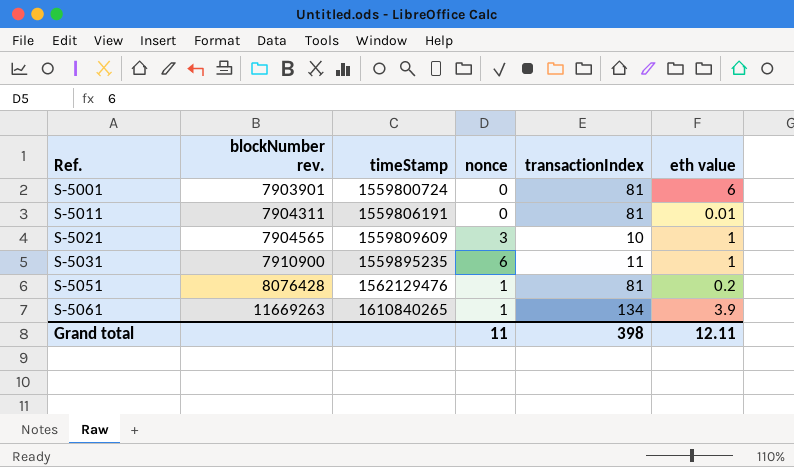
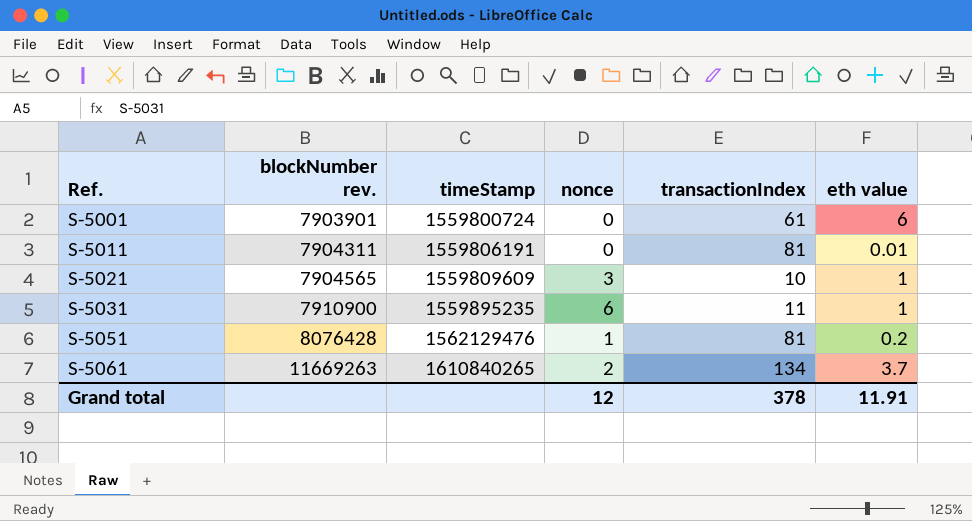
S-5001 | transactionIndex: 81 -> 61
S-5061 | nonce: 1 -> 2
S-5061 | eth value: 3.9 -> 3.7
Grand total | nonce: 11 -> 12
Grand total | transactionIndex: 398 -> 378
Grand total | eth value: 12.11 -> 11.91

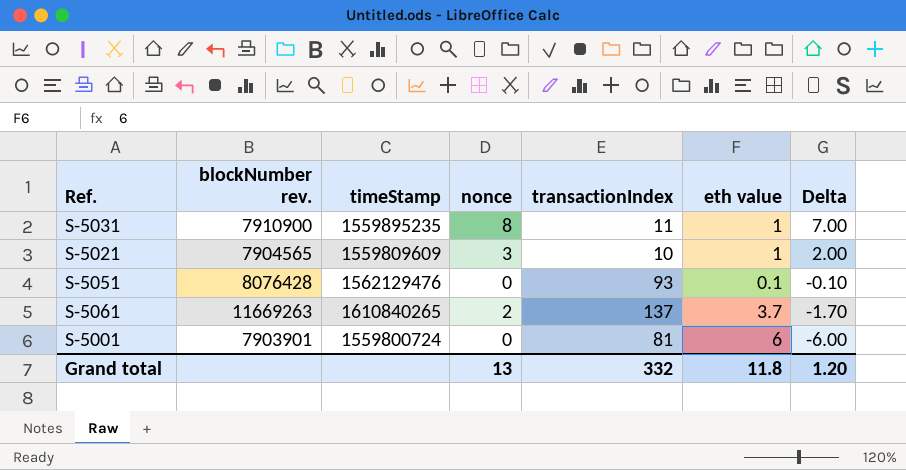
row order: Ref. ascending -> Delta descending
column Delta | formula: none -> [nonce] - [eth value]
row S-5011: 7904311 | 1559806191 | 0 | 81 | 0.01 -> none
S-5031 | nonce: 6 -> 8
S-5051 | nonce: 1 -> 0
S-5051 | transactionIndex: 81 -> 93
S-5051 | eth value: 0.2 -> 0.1
S-5061 | transactionIndex: 134 -> 137
S-5001 | transactionIndex: 61 -> 81
Grand total | nonce: 12 -> 13
Grand total | transactionIndex: 378 -> 332
Grand total | eth value: 11.91 -> 11.8

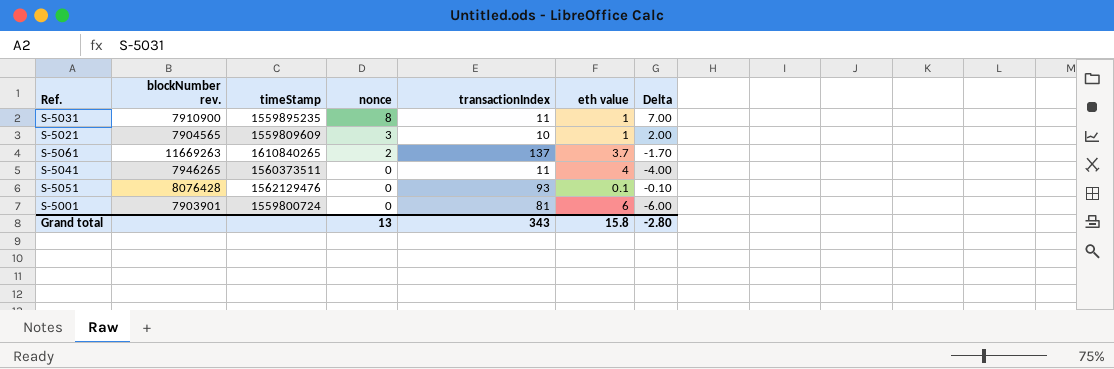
row order: Delta descending -> nonce descending
row S-5041: none -> 7946265 | 1560373511 | 0 | 11 | 4 | -4.00
Grand total | transactionIndex: 332 -> 343
Grand total | eth value: 11.8 -> 15.8
Grand total | Delta: 1.20 -> -2.80

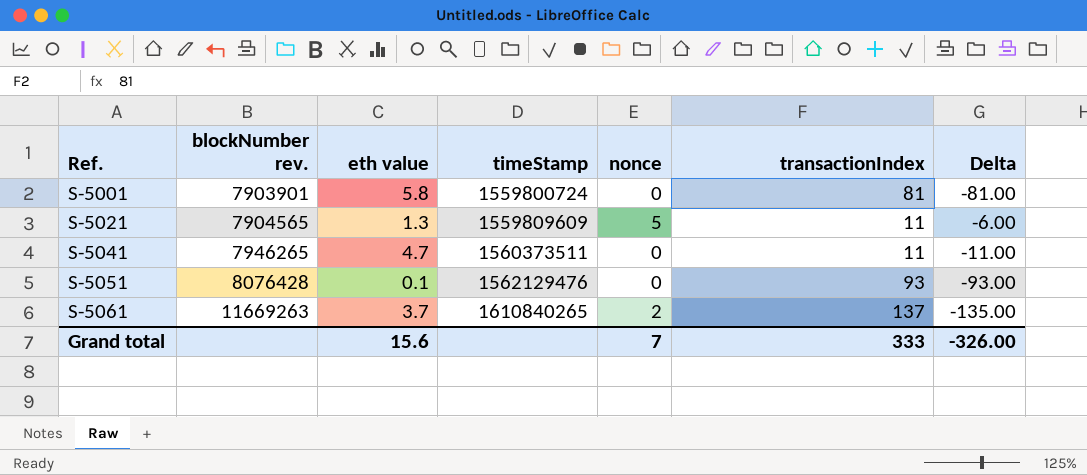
row order: nonce descending -> Ref. ascending
column eth value | position: 6 -> 3
column Delta | formula: [nonce] - [eth value] -> [nonce] - [transactionIndex]
row S-5031: 7910900 | 1559895235 | 8 | 11 | 1 | 7.00 -> none
S-5001 | eth value: 6 -> 5.8
S-5021 | eth value: 1 -> 1.3
S-5021 | nonce: 3 -> 5
S-5021 | transactionIndex: 10 -> 11
S-5041 | eth value: 4 -> 4.7
Grand total | eth value: 15.8 -> 15.6
Grand total | nonce: 13 -> 7
Grand total | transactionIndex: 343 -> 333
Grand total | Delta: -2.80 -> -326.00

